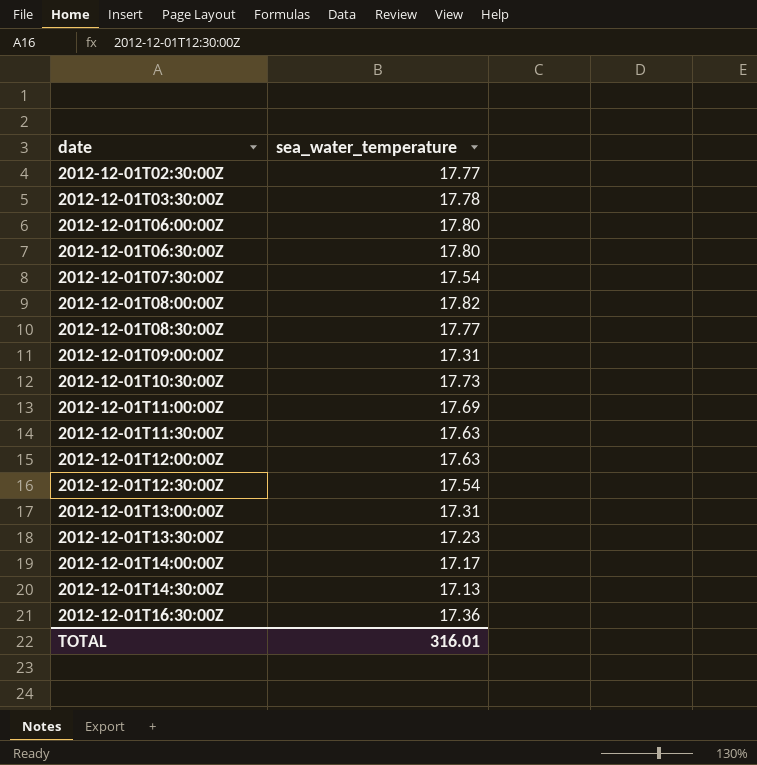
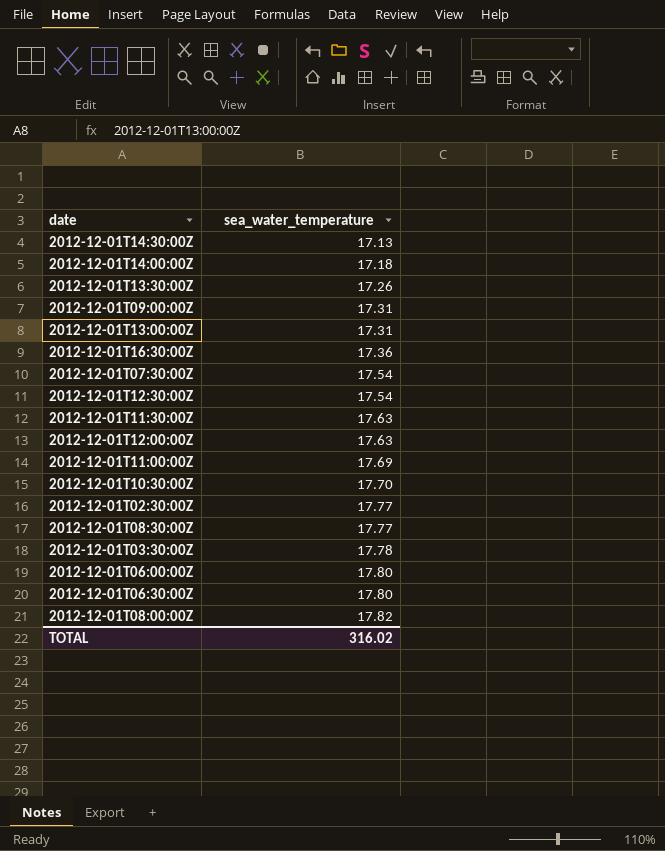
row order: date ascending -> sea_water_temperature ascending
2012-12-01T14:00:00Z | sea_water_temperature: 17.17 -> 17.18
2012-12-01T13:30:00Z | sea_water_temperature: 17.23 -> 17.26
2012-12-01T10:30:00Z | sea_water_temperature: 17.73 -> 17.70
TOTAL | sea_water_temperature: 316.01 -> 316.02

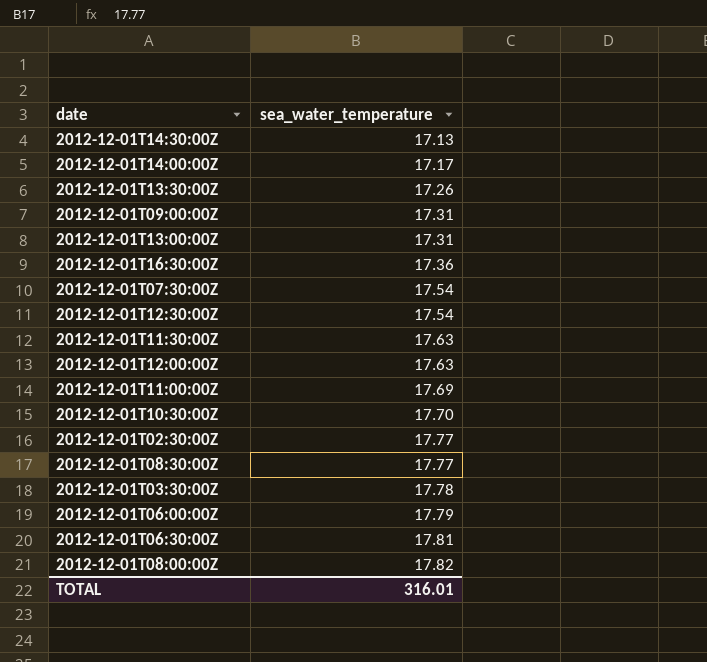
2012-12-01T14:00:00Z | sea_water_temperature: 17.18 -> 17.17
2012-12-01T06:00:00Z | sea_water_temperature: 17.80 -> 17.79
2012-12-01T06:30:00Z | sea_water_temperature: 17.80 -> 17.81
TOTAL | sea_water_temperature: 316.02 -> 316.01

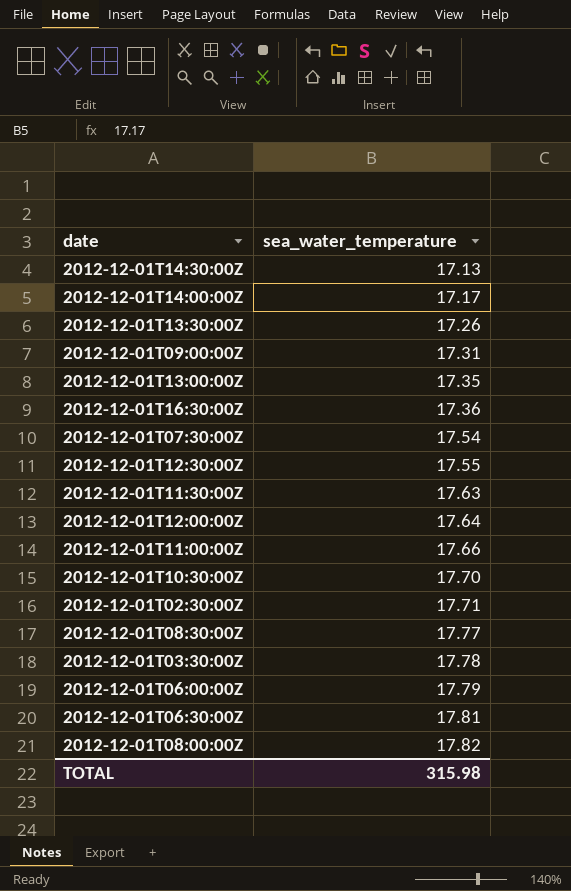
2012-12-01T13:00:00Z | sea_water_temperature: 17.31 -> 17.35
2012-12-01T12:30:00Z | sea_water_temperature: 17.54 -> 17.55
2012-12-01T12:00:00Z | sea_water_temperature: 17.63 -> 17.64
2012-12-01T11:00:00Z | sea_water_temperature: 17.69 -> 17.66
2012-12-01T02:30:00Z | sea_water_temperature: 17.77 -> 17.71
TOTAL | sea_water_temperature: 316.01 -> 315.98

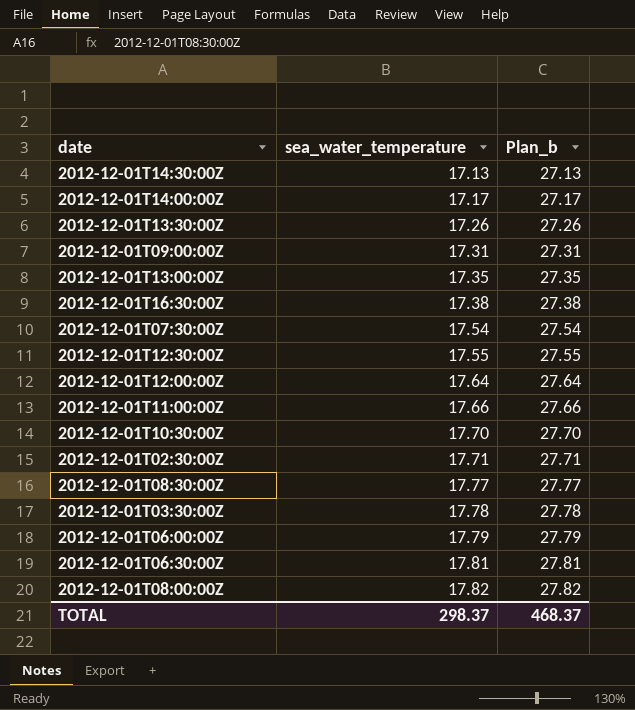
column Plan_b | formula: none -> [sea_water_temperature] + 10
row 2012-12-01T11:30:00Z: 17.63 -> none
2012-12-01T16:30:00Z | sea_water_temperature: 17.36 -> 17.38
TOTAL | sea_water_temperature: 315.98 -> 298.37

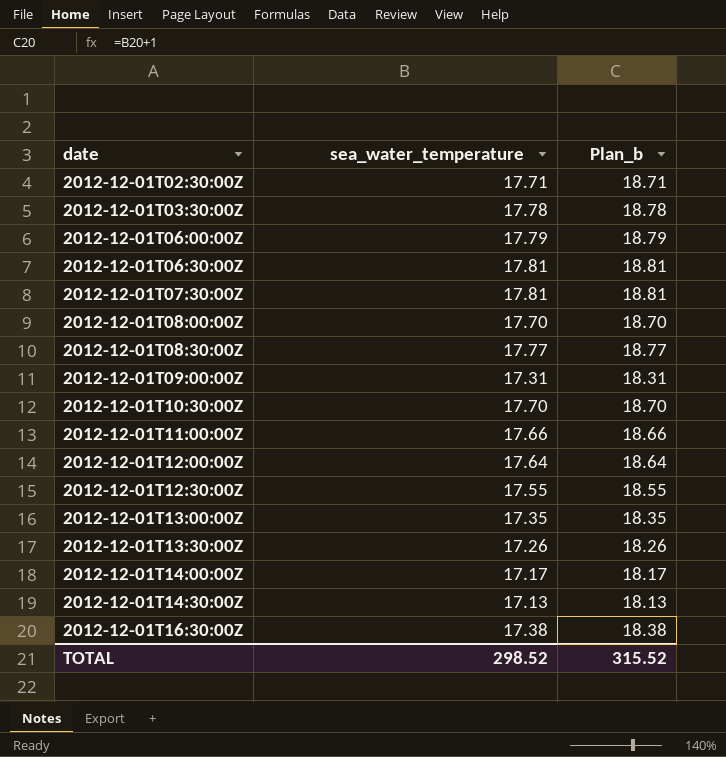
row order: sea_water_temperature ascending -> date ascending
column Plan_b | formula: [sea_water_temperature] + 10 -> [sea_water_temperature] + 1
2012-12-01T07:30:00Z | sea_water_temperature: 17.54 -> 17.81
2012-12-01T08:00:00Z | sea_water_temperature: 17.82 -> 17.70
TOTAL | sea_water_temperature: 298.37 -> 298.52
TOTAL | Plan_b: 468.37 -> 315.52

